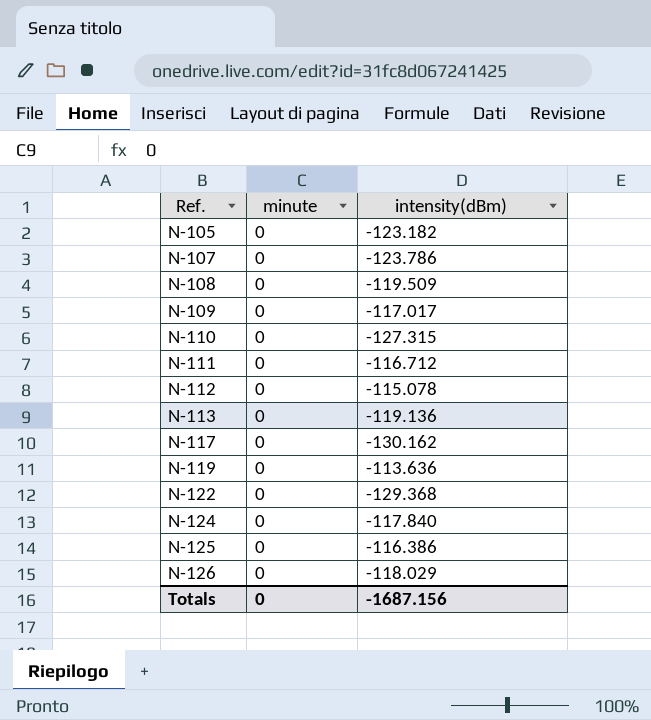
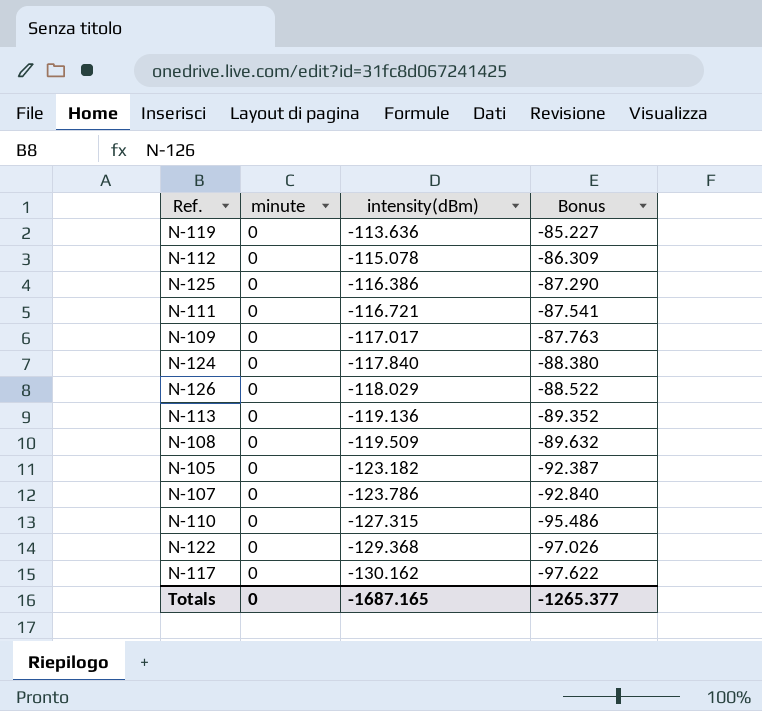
row order: Ref. ascending -> intensity(dBm) descending
column Bonus | formula: none -> [intensity(dBm)] * 0.75
N-111 | intensity(dBm): -116.712 -> -116.721
Totals | intensity(dBm): -1687.156 -> -1687.165

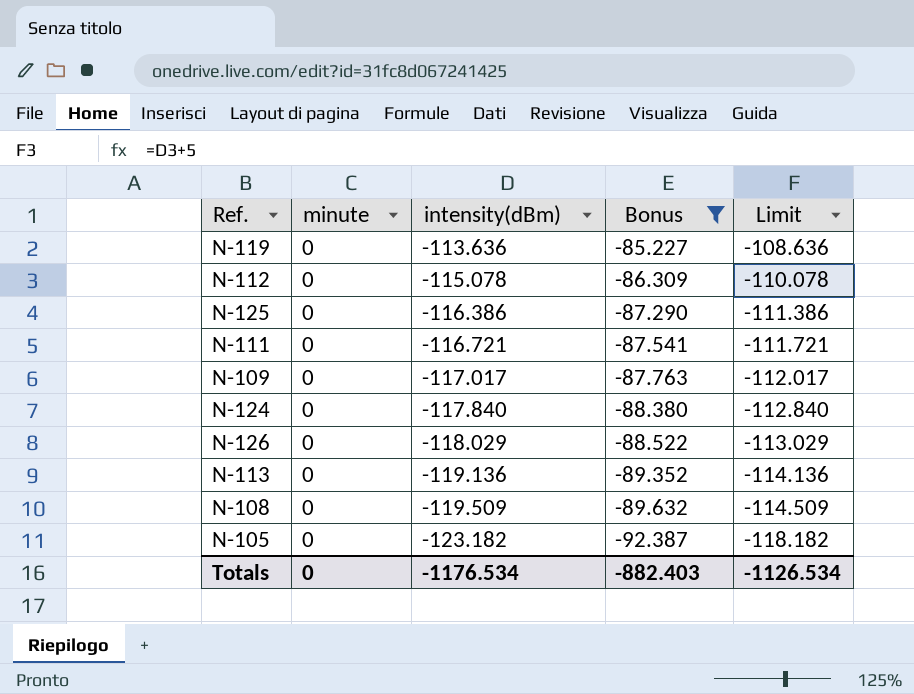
filter: none -> Bonus >= -92.387
column Limit | formula: none -> [intensity(dBm)] + 5
Totals | intensity(dBm): -1687.165 -> -1176.534
Totals | Bonus: -1265.377 -> -882.403

